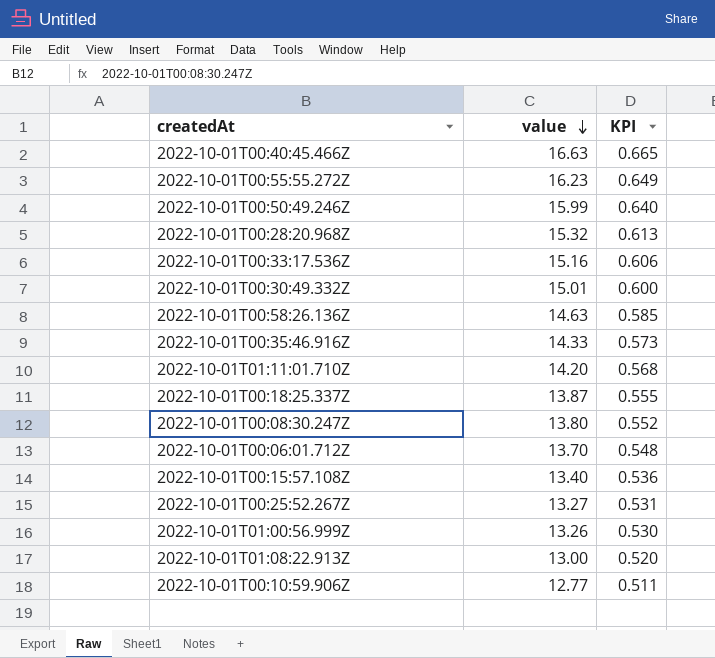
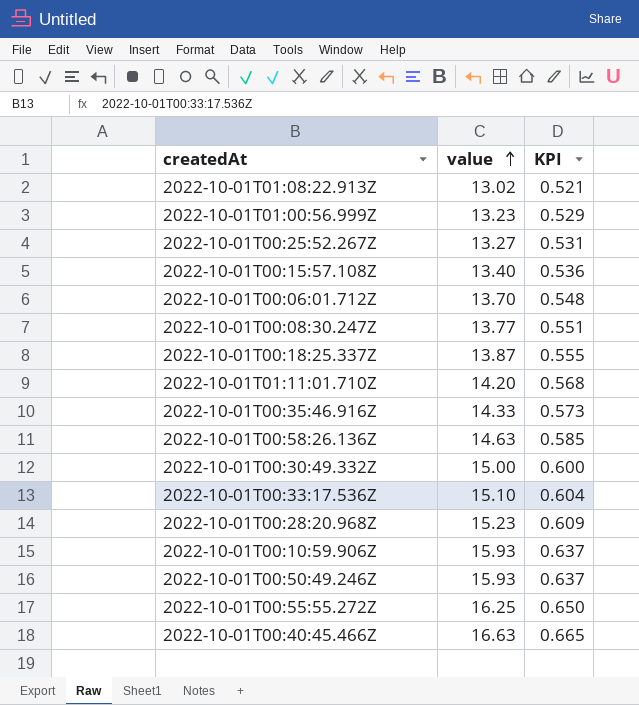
row order: value descending -> value ascending
2022-10-01T01:08:22.913Z | value: 13.00 -> 13.02
2022-10-01T01:08:22.913Z | KPI: 0.520 -> 0.521
2022-10-01T01:00:56.999Z | value: 13.26 -> 13.23
2022-10-01T01:00:56.999Z | KPI: 0.530 -> 0.529
2022-10-01T00:08:30.247Z | value: 13.80 -> 13.77
2022-10-01T00:08:30.247Z | KPI: 0.552 -> 0.551
2022-10-01T00:30:49.332Z | value: 15.01 -> 15.00
2022-10-01T00:33:17.536Z | value: 15.16 -> 15.10
2022-10-01T00:33:17.536Z | KPI: 0.606 -> 0.604
2022-10-01T00:28:20.968Z | value: 15.32 -> 15.23
2022-10-01T00:28:20.968Z | KPI: 0.613 -> 0.609
2022-10-01T00:10:59.906Z | value: 12.77 -> 15.93
2022-10-01T00:10:59.906Z | KPI: 0.511 -> 0.637
2022-10-01T00:50:49.246Z | value: 15.99 -> 15.93
2022-10-01T00:50:49.246Z | KPI: 0.640 -> 0.637
2022-10-01T00:55:55.272Z | value: 16.23 -> 16.25
2022-10-01T00:55:55.272Z | KPI: 0.649 -> 0.650

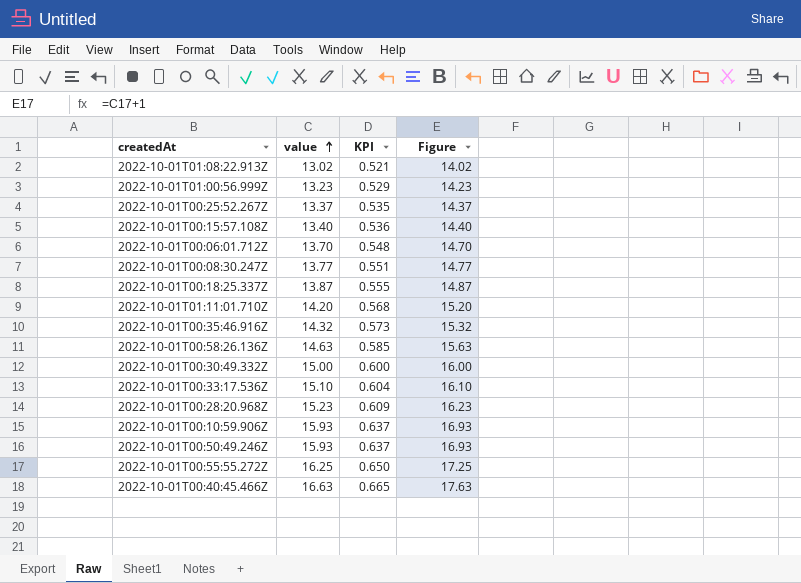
column Figure | formula: none -> [value] + 1
2022-10-01T00:25:52.267Z | value: 13.27 -> 13.37
2022-10-01T00:25:52.267Z | KPI: 0.531 -> 0.535
2022-10-01T00:35:46.916Z | value: 14.33 -> 14.32

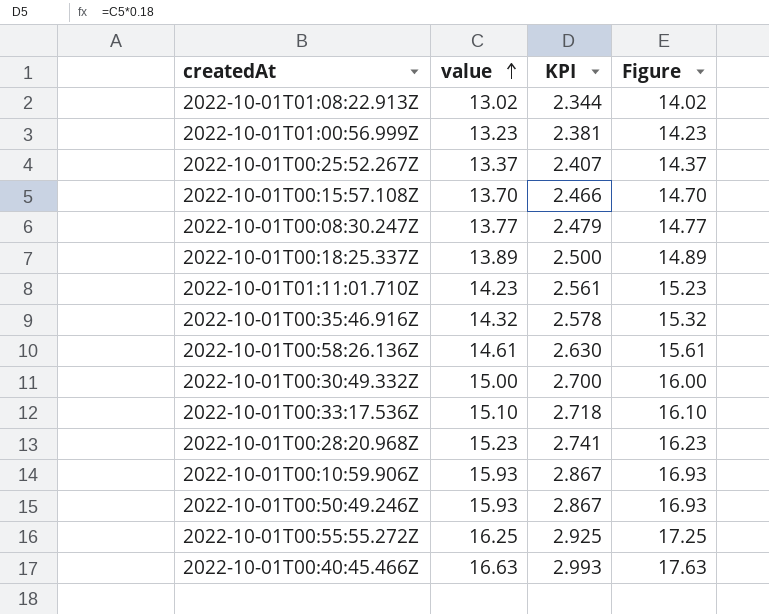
column KPI | formula: [value] * 0.04 -> [value] * 0.18
row 2022-10-01T00:06:01.712Z: 13.70 | 0.548 | 14.70 -> none
2022-10-01T00:15:57.108Z | value: 13.40 -> 13.70
2022-10-01T00:15:57.108Z | Figure: 14.40 -> 14.70
2022-10-01T00:18:25.337Z | value: 13.87 -> 13.89
2022-10-01T00:18:25.337Z | Figure: 14.87 -> 14.89
2022-10-01T01:11:01.710Z | value: 14.20 -> 14.23
2022-10-01T01:11:01.710Z | Figure: 15.20 -> 15.23
2022-10-01T00:58:26.136Z | value: 14.63 -> 14.61
2022-10-01T00:58:26.136Z | Figure: 15.63 -> 15.61

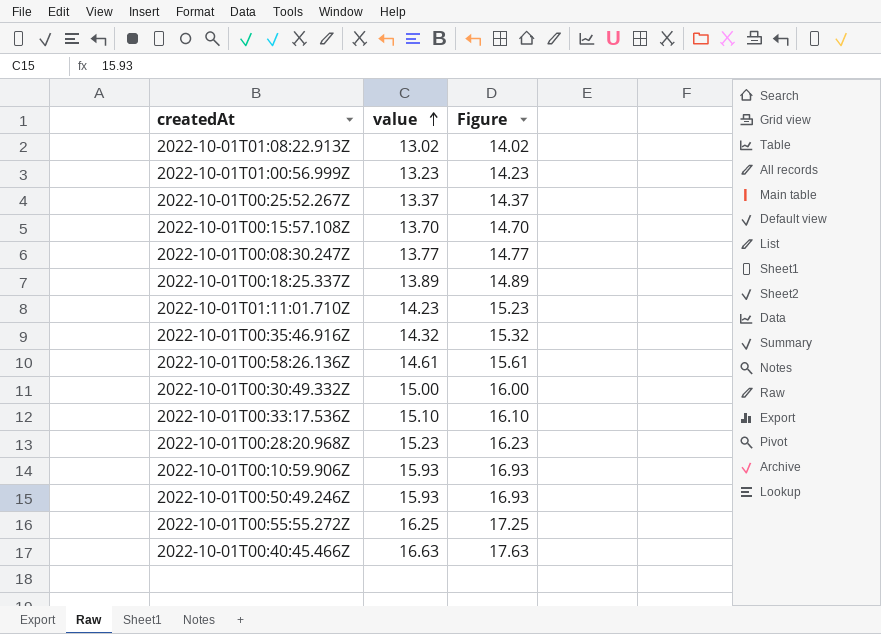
column KPI | formula: [value] * 0.18 -> none

